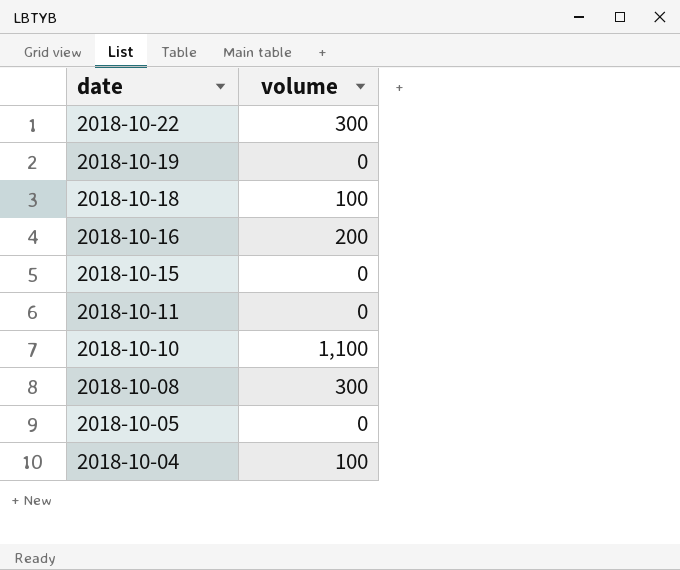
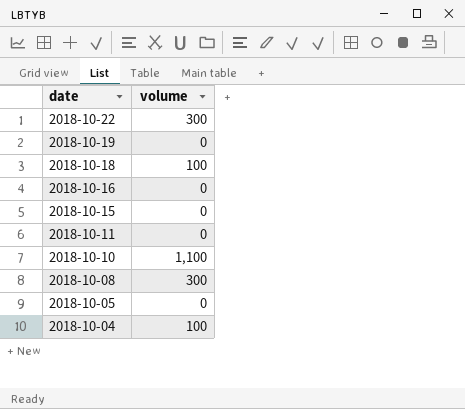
2018-10-16 | volume: 200 -> 0

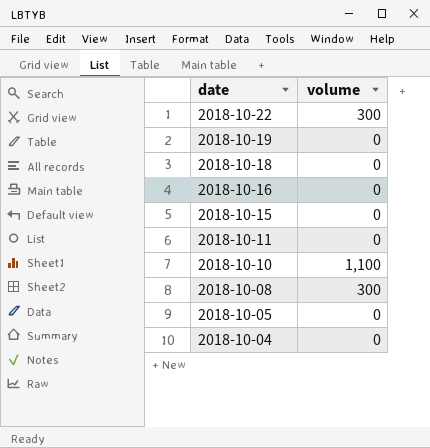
2018-10-18 | volume: 100 -> 0
2018-10-04 | volume: 100 -> 0

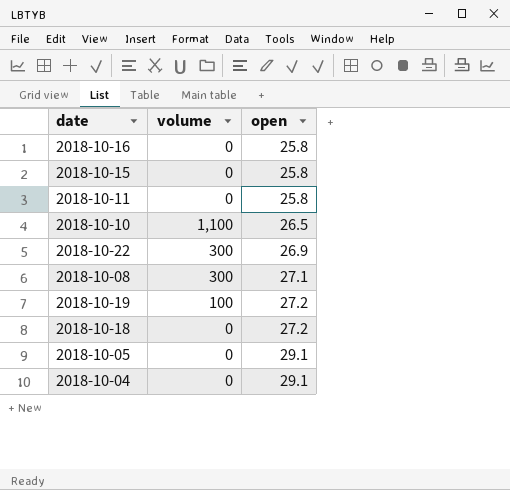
row order: date descending -> open ascending
column open | position: none -> 3
2018-10-19 | volume: 0 -> 100

